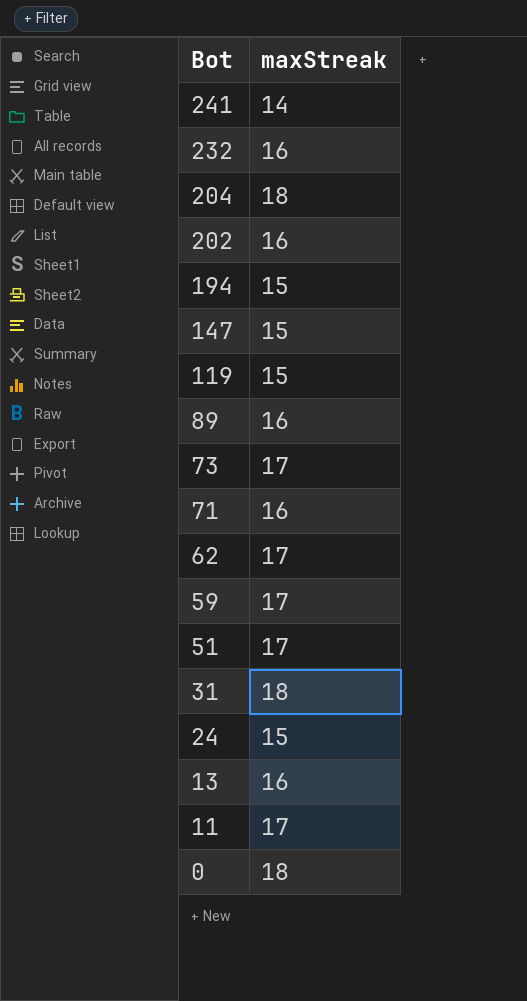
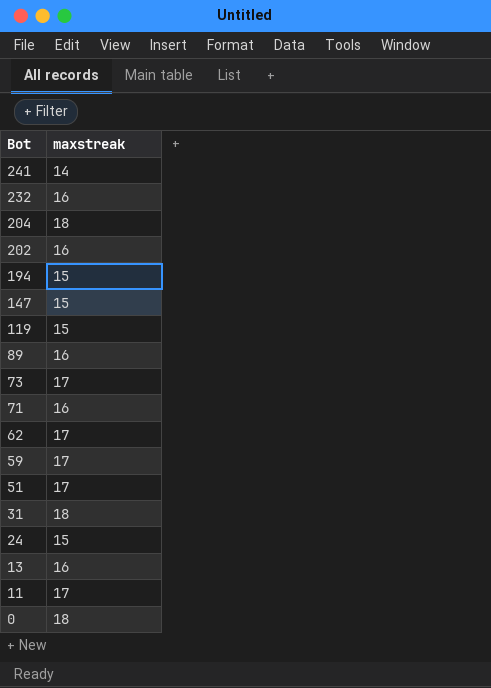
column name: maxStreak -> maxstreak

